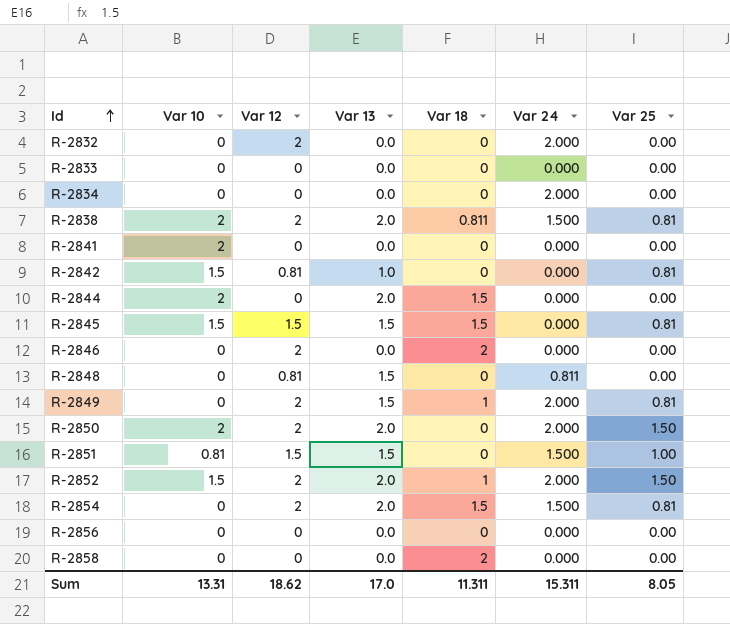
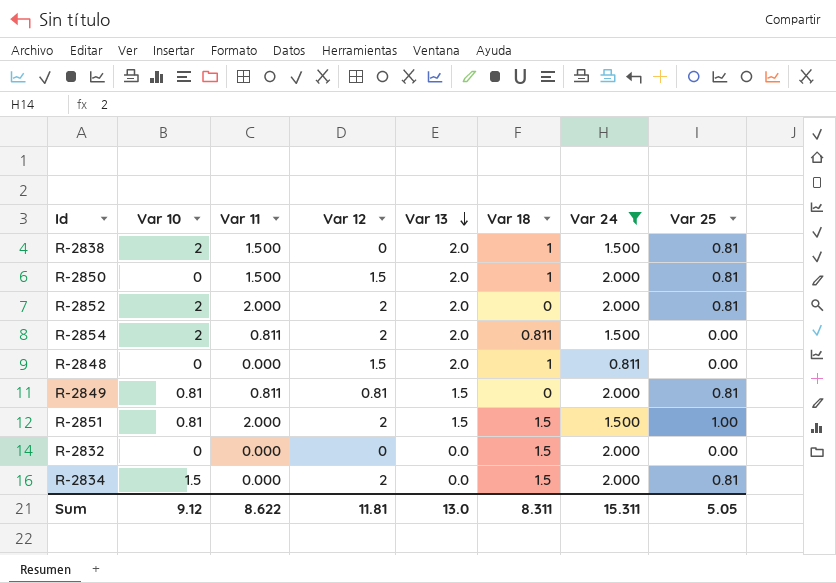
filter: none -> Var 24 != 0.000
row order: Id ascending -> Var 13 descending
column Var 11 | position: none -> 3
R-2838 | Var 12: 2 -> 0
R-2838 | Var 18: 0.811 -> 1
R-2850 | Var 10: 2 -> 0
R-2850 | Var 12: 2 -> 1.5
R-2850 | Var 18: 0 -> 1
R-2850 | Var 25: 1.50 -> 0.81
R-2852 | Var 10: 1.5 -> 2
R-2852 | Var 18: 1 -> 0
R-2852 | Var 25: 1.50 -> 0.81
R-2854 | Var 10: 0 -> 2
R-2854 | Var 18: 1.5 -> 0.811
R-2854 | Var 25: 0.81 -> 0.00
R-2848 | Var 12: 0.81 -> 1.5
R-2848 | Var 13: 1.5 -> 2.0
R-2848 | Var 18: 0 -> 1
R-2849 | Var 10: 0 -> 0.81
R-2849 | Var 12: 2 -> 0.81
R-2849 | Var 18: 1 -> 0
R-2851 | Var 12: 1.5 -> 2
R-2851 | Var 18: 0 -> 1.5
R-2832 | Var 12: 2 -> 0
R-2832 | Var 18: 0 -> 1.5
R-2834 | Var 10: 0 -> 1.5
R-2834 | Var 12: 0 -> 2
R-2834 | Var 18: 0 -> 1.5
R-2834 | Var 25: 0.00 -> 0.81
Sum | Var 10: 13.31 -> 9.12
Sum | Var 12: 18.62 -> 11.81
Sum | Var 13: 17.0 -> 13.0
Sum | Var 18: 11.311 -> 8.311
Sum | Var 25: 8.05 -> 5.05

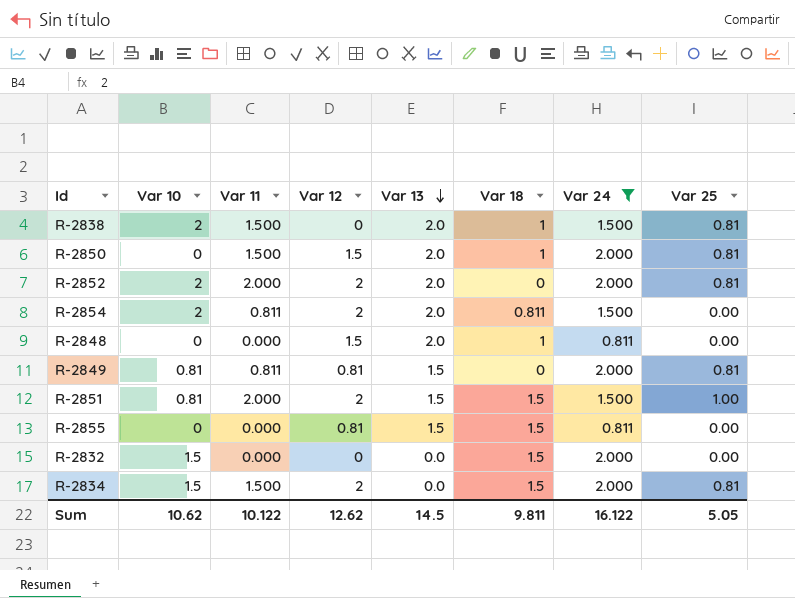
row R-2855: none -> 0 | 0.000 | 0.81 | 1.5 | 1.5 | 0.811 | 0.00
R-2832 | Var 10: 0 -> 1.5
R-2834 | Var 11: 0.000 -> 1.500
Sum | Var 10: 9.12 -> 10.62
Sum | Var 11: 8.622 -> 10.122
Sum | Var 12: 11.81 -> 12.62
Sum | Var 13: 13.0 -> 14.5
Sum | Var 18: 8.311 -> 9.811
Sum | Var 24: 15.311 -> 16.122

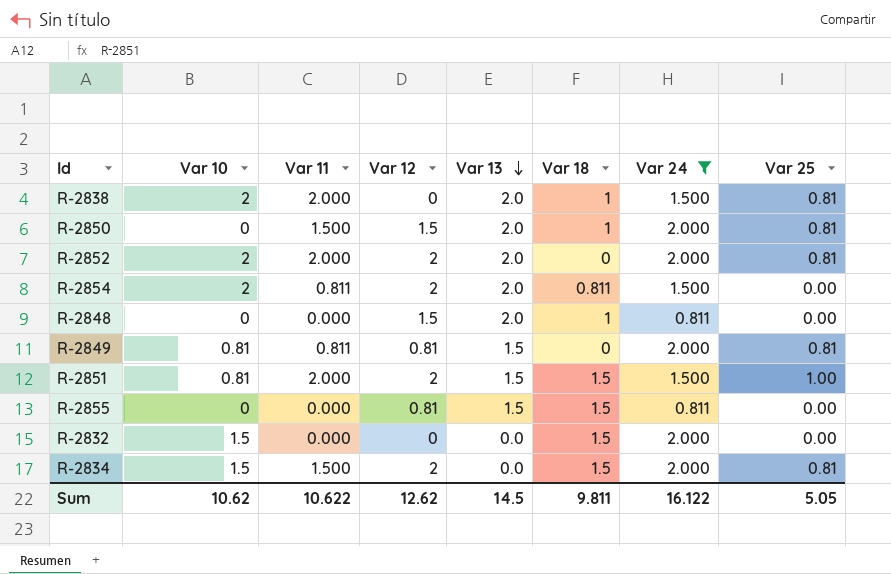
R-2838 | Var 11: 1.500 -> 2.000
Sum | Var 11: 10.122 -> 10.622

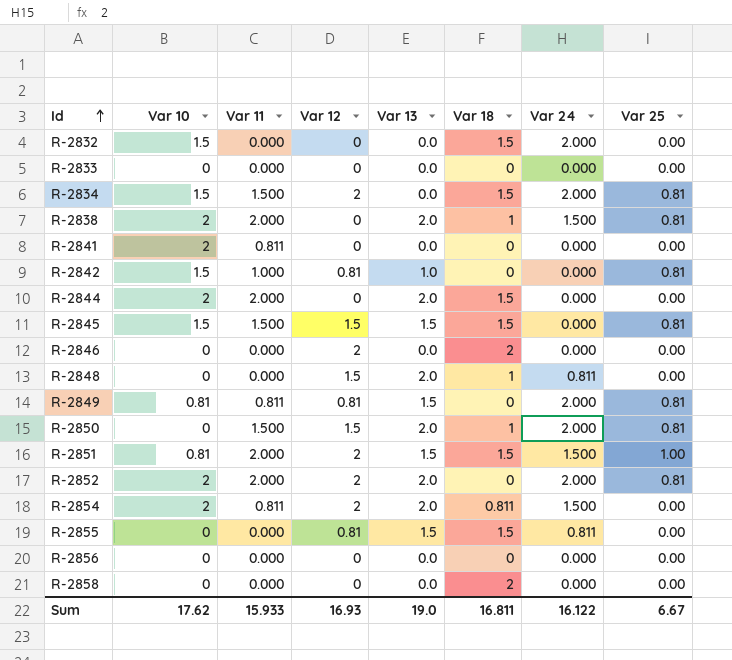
filter: Var 24 != 0.000 -> none
row order: Var 13 descending -> Id ascending
Sum | Var 10: 10.62 -> 17.62
Sum | Var 11: 10.622 -> 15.933
Sum | Var 12: 12.62 -> 16.93
Sum | Var 13: 14.5 -> 19.0
Sum | Var 18: 9.811 -> 16.811
Sum | Var 25: 5.05 -> 6.67

